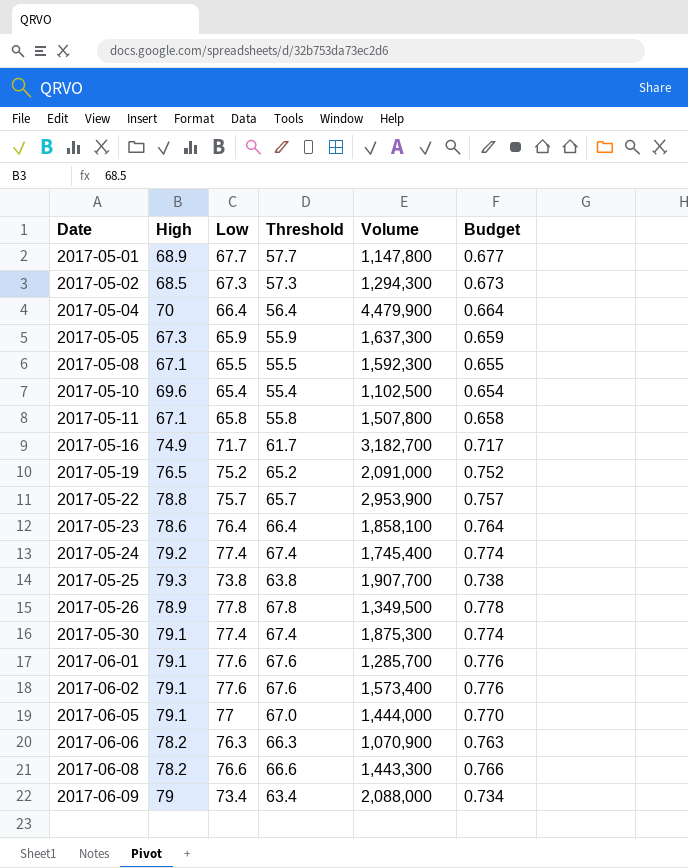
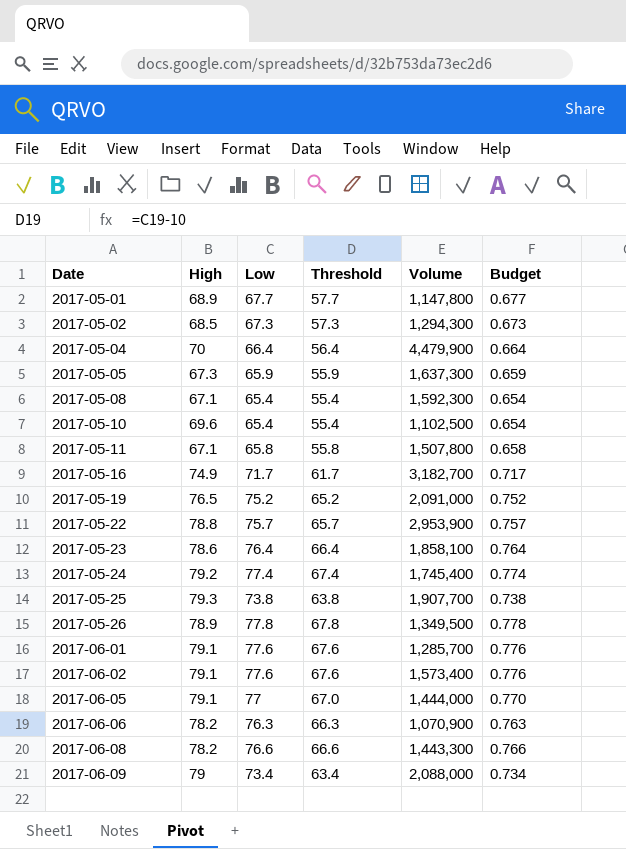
row 2017-05-30: 79.1 | 77.4 | 67.4 | 1,875,300 | 0.774 -> none
2017-05-08 | Low: 65.5 -> 65.4
2017-05-08 | Threshold: 55.5 -> 55.4
2017-05-08 | Budget: 0.655 -> 0.654

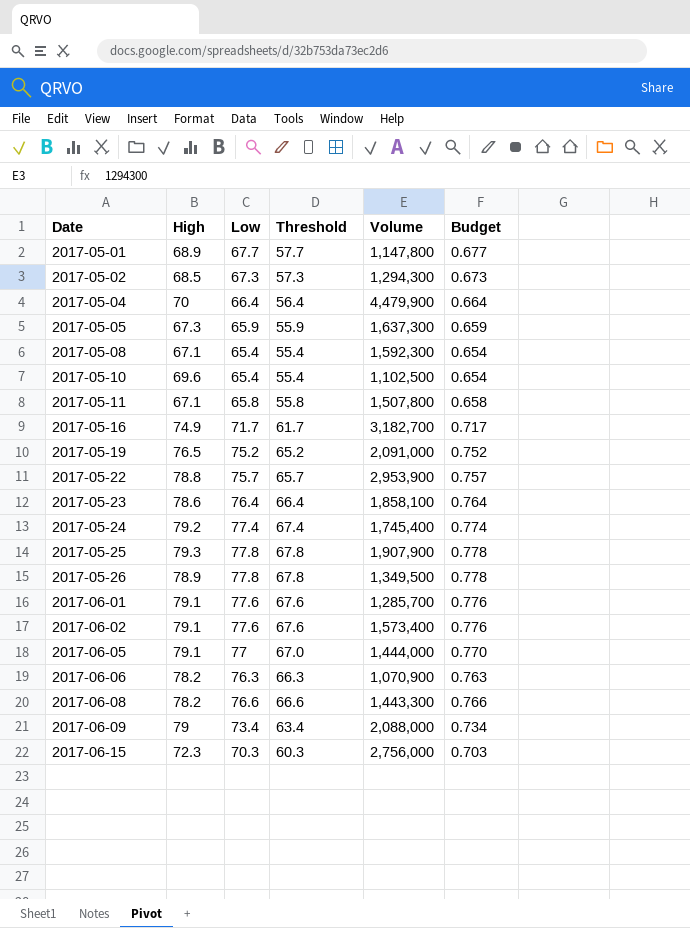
2017-05-25 | Low: 73.8 -> 77.8
2017-05-25 | Threshold: 63.8 -> 67.8
2017-05-25 | Volume: 1,907,700 -> 1,907,900
2017-05-25 | Budget: 0.738 -> 0.778
row 2017-06-15: none -> 72.3 | 70.3 | 60.3 | 2,756,000 | 0.703

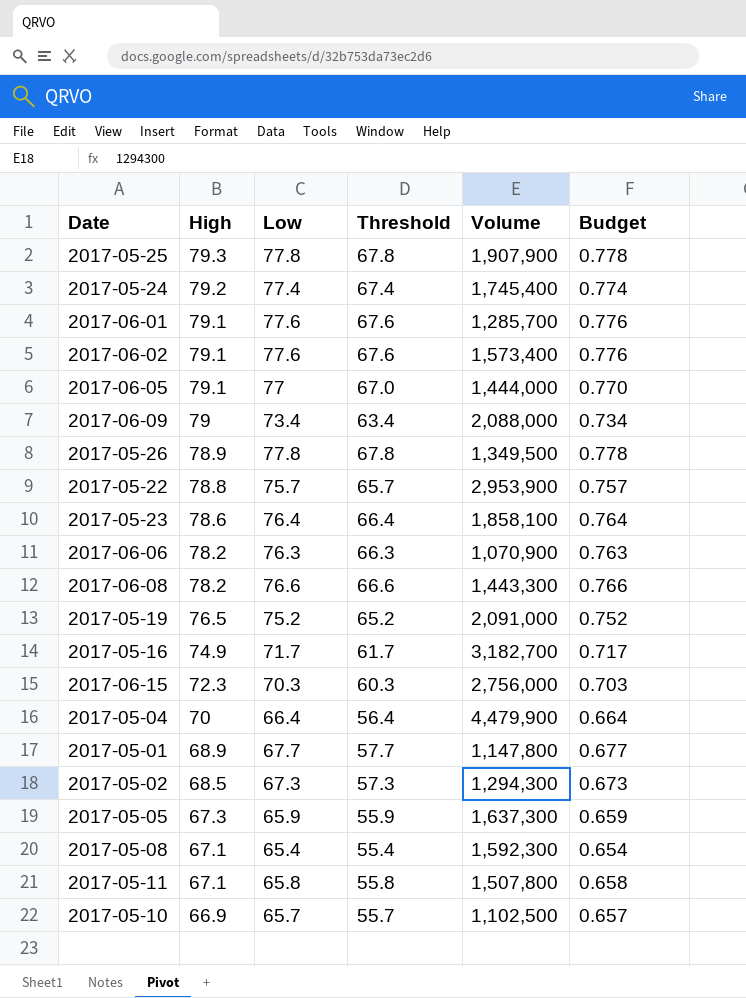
row order: Date ascending -> High descending
2017-05-10 | High: 69.6 -> 66.9
2017-05-10 | Low: 65.4 -> 65.7
2017-05-10 | Threshold: 55.4 -> 55.7
2017-05-10 | Budget: 0.654 -> 0.657

